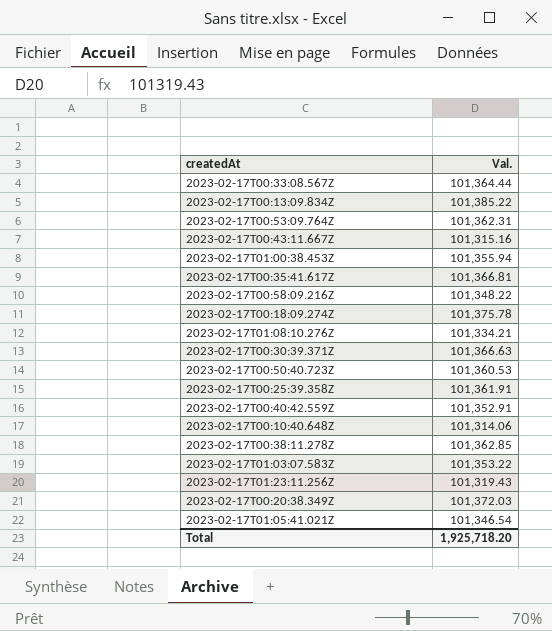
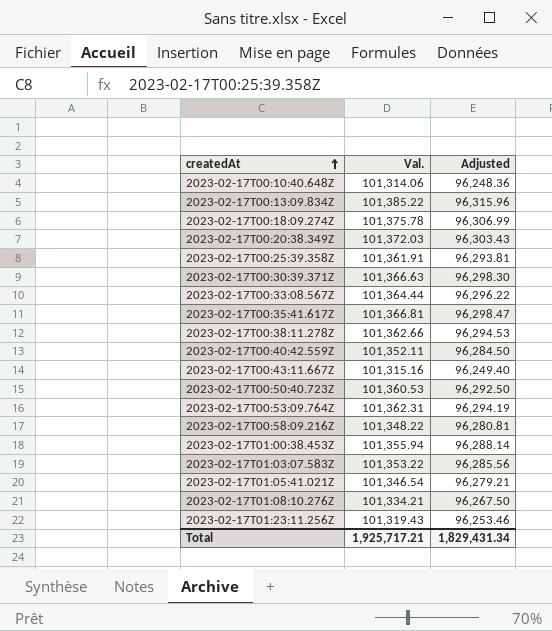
row order: none -> createdAt ascending
column Adjusted | formula: none -> [Val.] * 0.95
2023-02-17T00:38:11.278Z | Val.: 101,362.85 -> 101,362.66
2023-02-17T00:40:42.559Z | Val.: 101,352.91 -> 101,352.11
Total | Val.: 1,925,718.20 -> 1,925,717.21

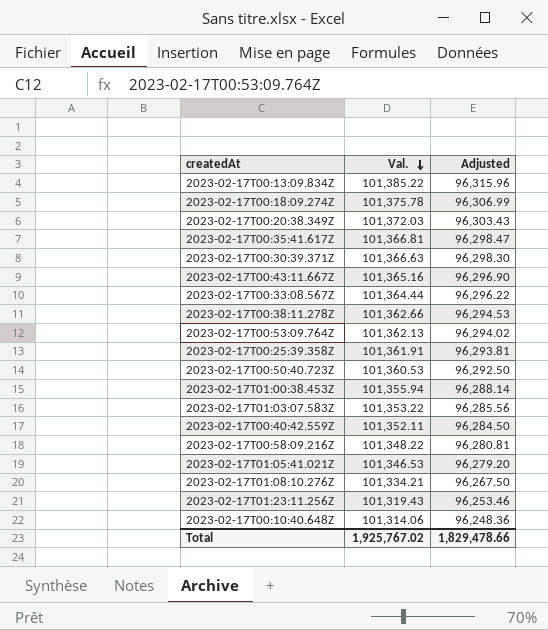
row order: createdAt ascending -> Val. descending
2023-02-17T00:43:11.667Z | Val.: 101,315.16 -> 101,365.16
2023-02-17T00:43:11.667Z | Adjusted: 96,249.40 -> 96,296.90
2023-02-17T00:53:09.764Z | Val.: 101,362.31 -> 101,362.13
2023-02-17T00:53:09.764Z | Adjusted: 96,294.19 -> 96,294.02
2023-02-17T01:05:41.021Z | Val.: 101,346.54 -> 101,346.53
2023-02-17T01:05:41.021Z | Adjusted: 96,279.21 -> 96,279.20
Total | Val.: 1,925,717.21 -> 1,925,767.02
Total | Adjusted: 1,829,431.34 -> 1,829,478.66

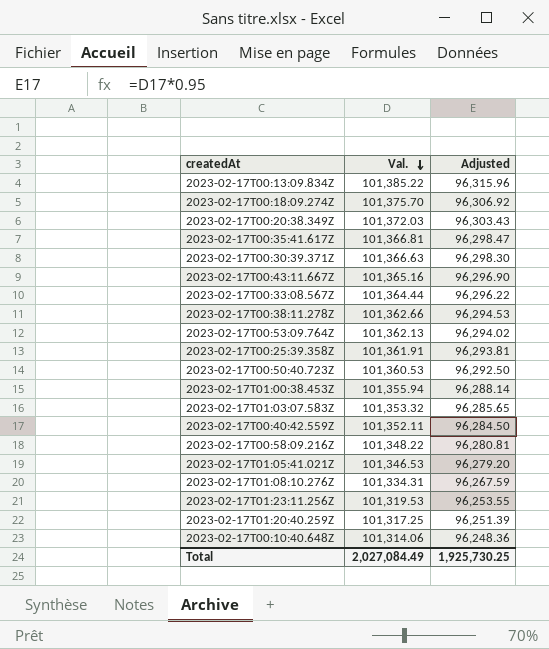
2023-02-17T00:18:09.274Z | Val.: 101,375.78 -> 101,375.70
2023-02-17T00:18:09.274Z | Adjusted: 96,306.99 -> 96,306.92
2023-02-17T01:03:07.583Z | Val.: 101,353.22 -> 101,353.32
2023-02-17T01:03:07.583Z | Adjusted: 96,285.56 -> 96,285.65
2023-02-17T01:08:10.276Z | Val.: 101,334.21 -> 101,334.31
2023-02-17T01:08:10.276Z | Adjusted: 96,267.50 -> 96,267.59
2023-02-17T01:23:11.256Z | Val.: 101,319.43 -> 101,319.53
2023-02-17T01:23:11.256Z | Adjusted: 96,253.46 -> 96,253.55
row 2023-02-17T01:20:40.259Z: none -> 101,317.25 | 96,251.39
Total | Val.: 1,925,767.02 -> 2,027,084.49
Total | Adjusted: 1,829,478.66 -> 1,925,730.25

